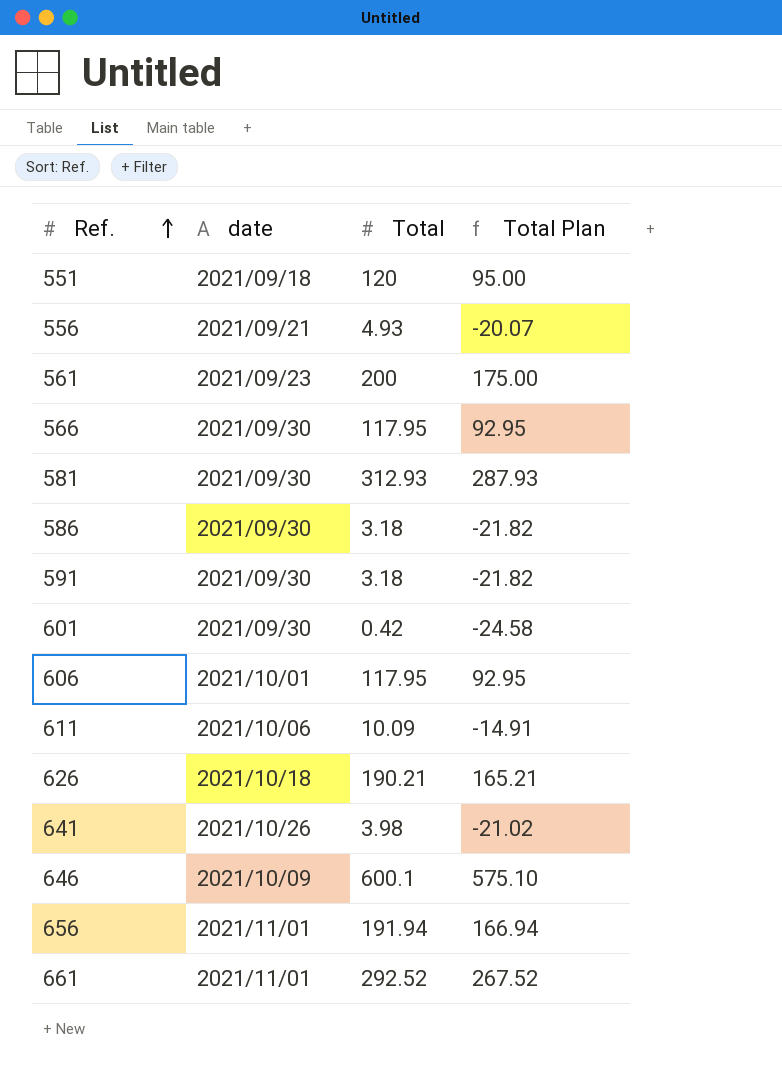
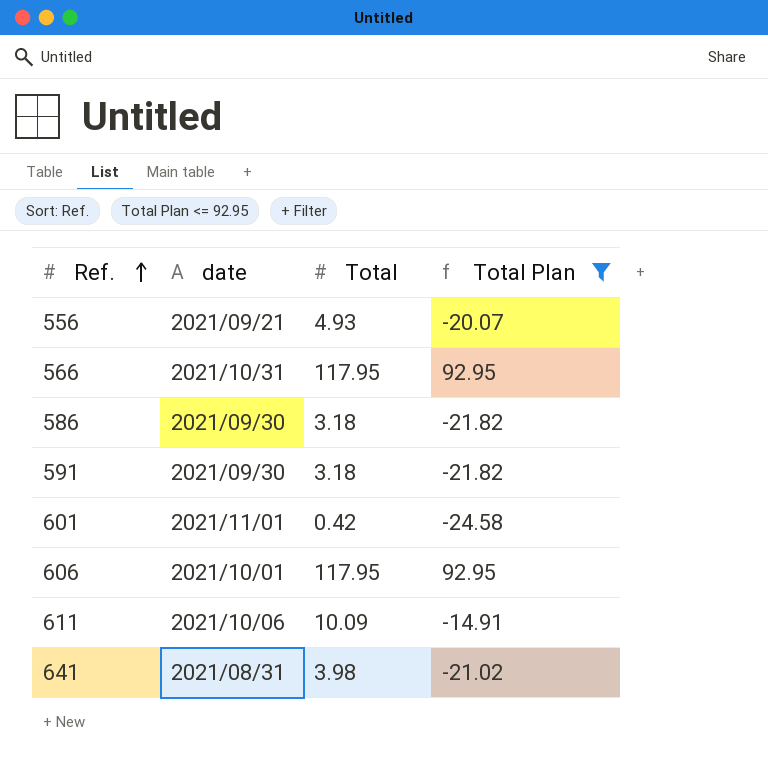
filter: none -> Total Plan <= 92.95
566 | date: 2021/09/30 -> 2021/10/31
601 | date: 2021/09/30 -> 2021/11/01
641 | date: 2021/10/26 -> 2021/08/31

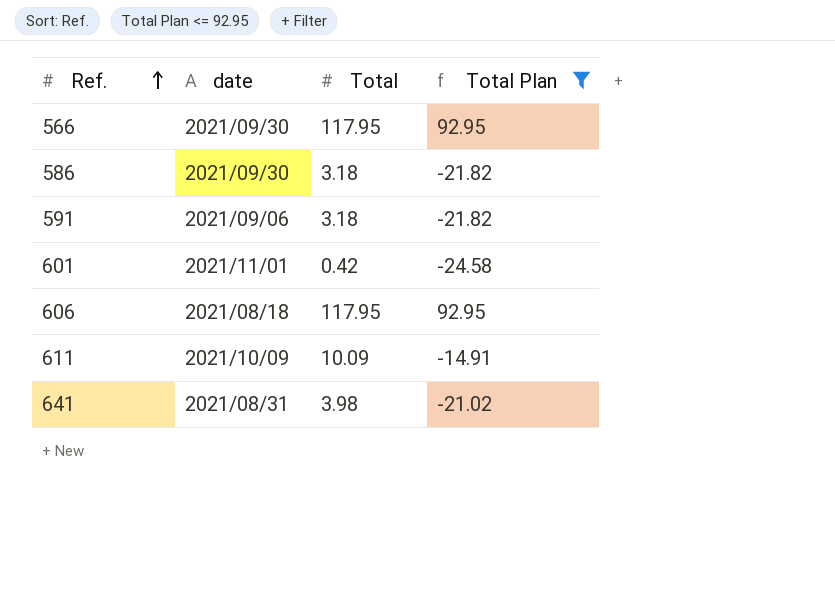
row 556: 2021/09/21 | 4.93 | -20.07 -> none
566 | date: 2021/10/31 -> 2021/09/30
591 | date: 2021/09/30 -> 2021/09/06
606 | date: 2021/10/01 -> 2021/08/18
611 | date: 2021/10/06 -> 2021/10/09

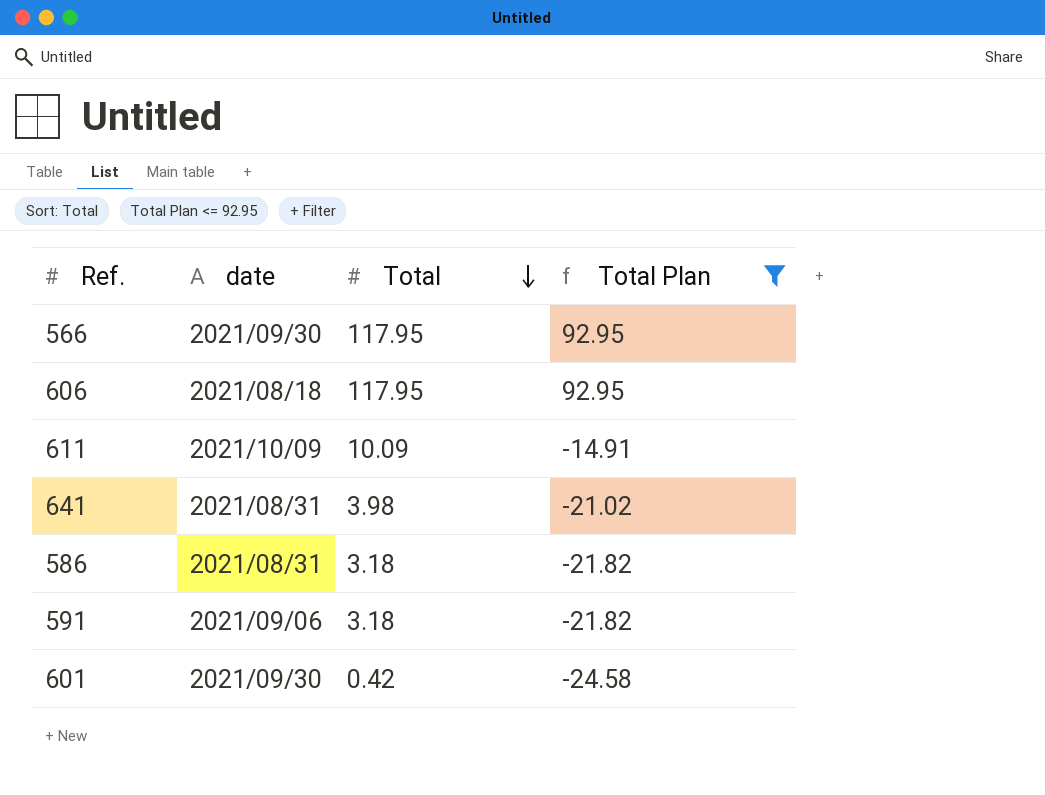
row order: Ref. ascending -> Total descending
586 | date: 2021/09/30 -> 2021/08/31
601 | date: 2021/11/01 -> 2021/09/30

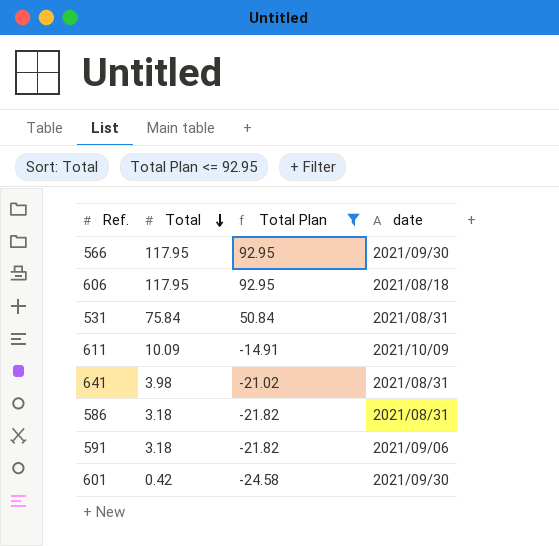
column date | position: 2 -> 4
row 531: none -> 75.84 | 50.84 | 2021/08/31

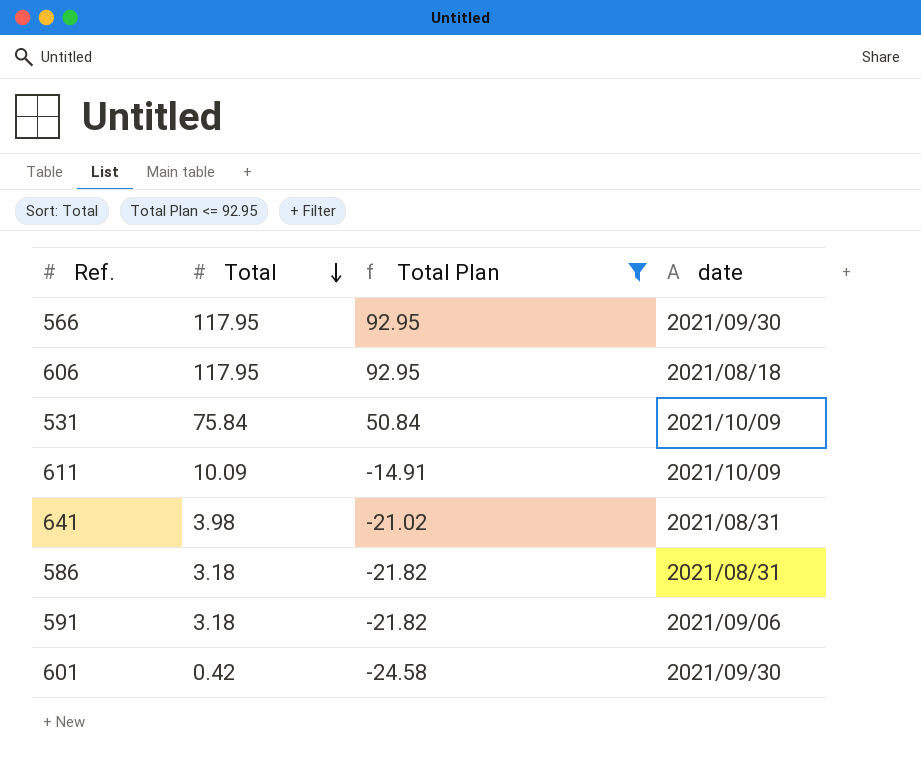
531 | date: 2021/08/31 -> 2021/10/09

